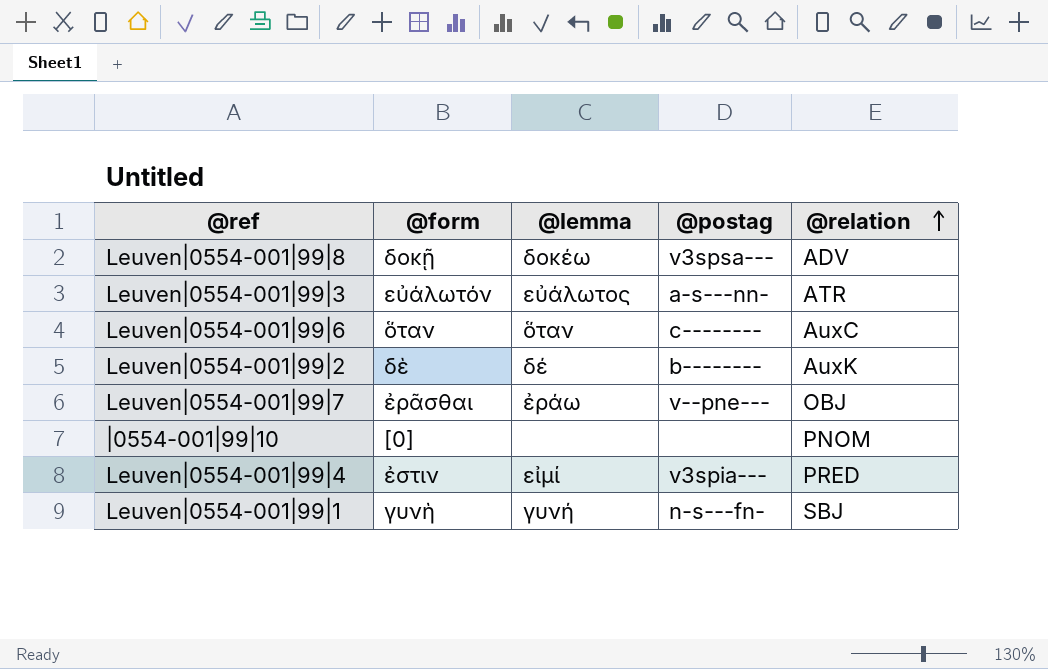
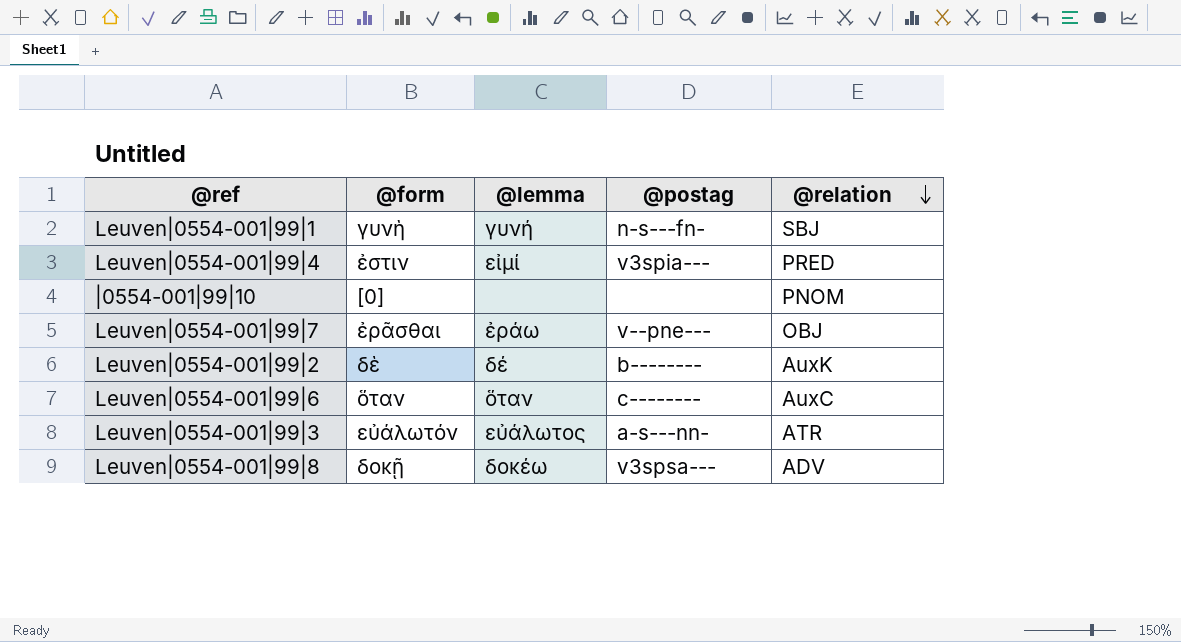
row order: @relation ascending -> @relation descending

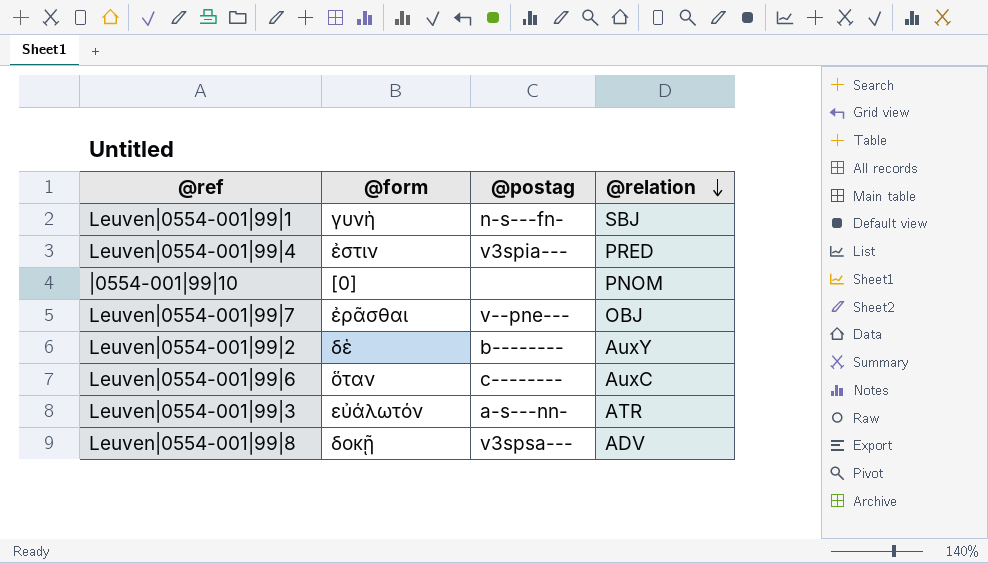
column @lemma | position: 3 -> none
Leuven|0554-001|99|2 | @relation: AuxK -> AuxY

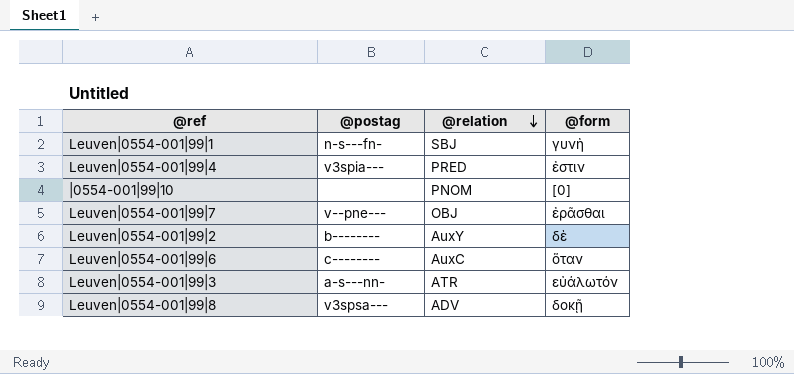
column @form | position: 2 -> 4

